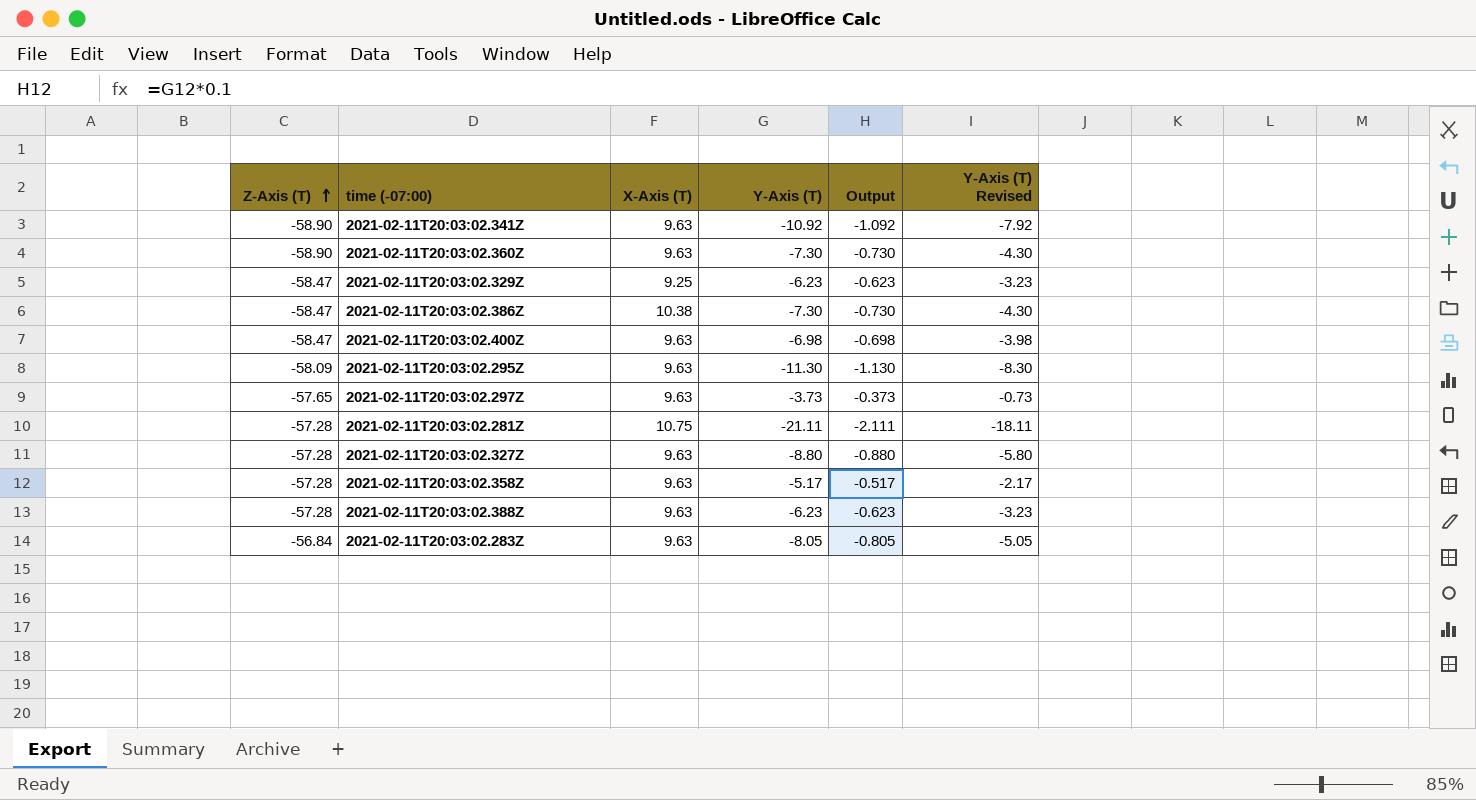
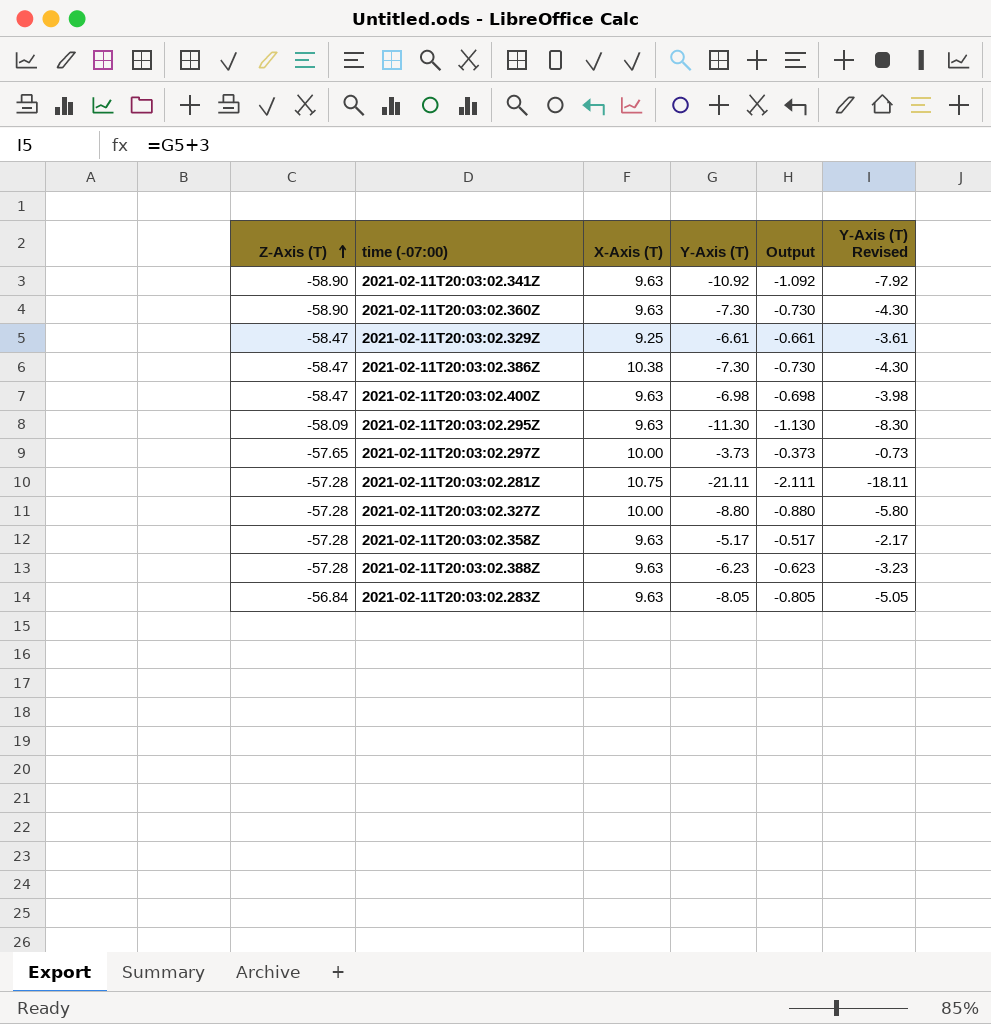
2021-02-11T20:03:02.329Z | Y-Axis (T): -6.23 -> -6.61
2021-02-11T20:03:02.329Z | Output: -0.623 -> -0.661
2021-02-11T20:03:02.329Z | Y-Axis (T) Revised: -3.23 -> -3.61
2021-02-11T20:03:02.297Z | X-Axis (T): 9.63 -> 10.00
2021-02-11T20:03:02.327Z | X-Axis (T): 9.63 -> 10.00

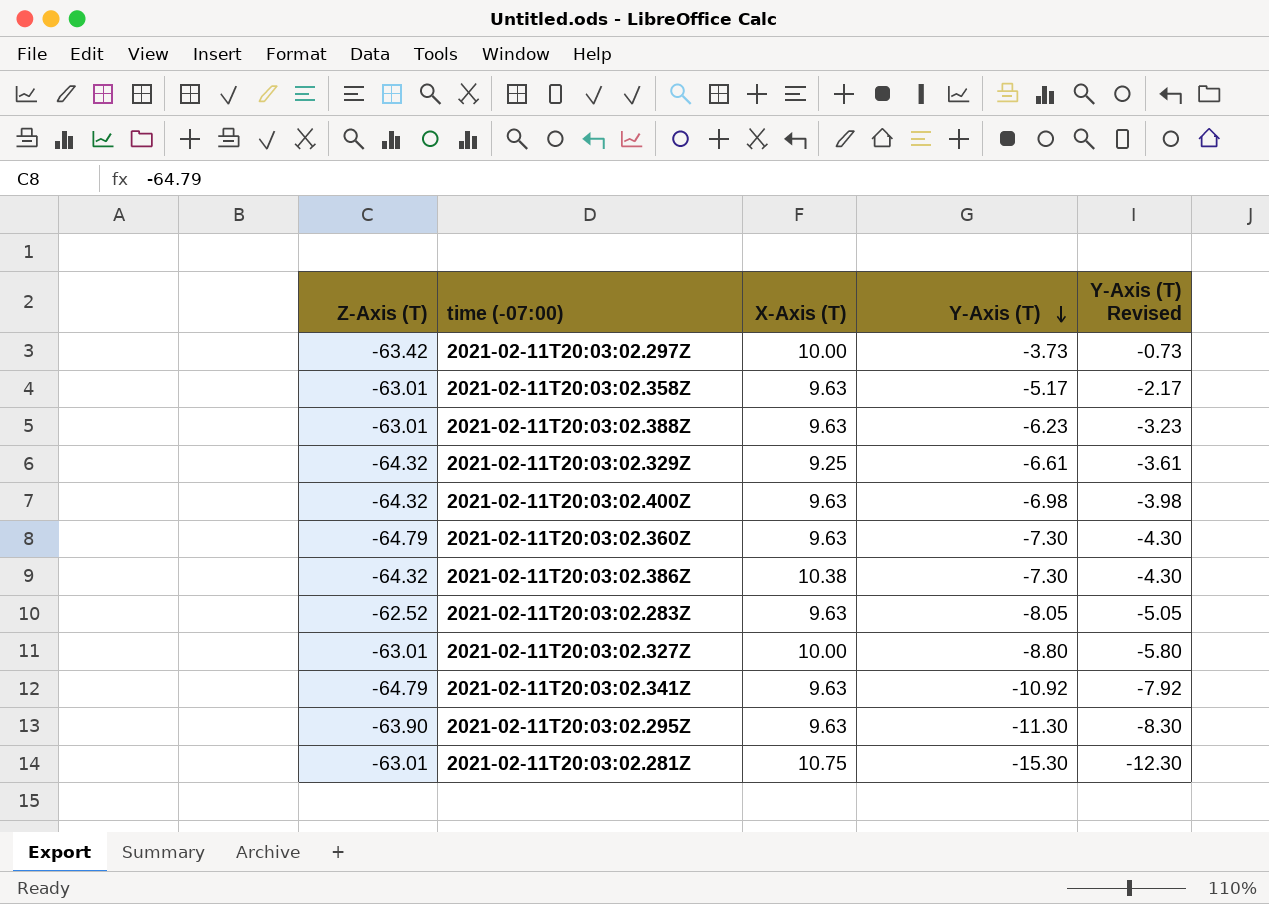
row order: Z-Axis (T) ascending -> Y-Axis (T) descending
column Output | formula: [Y-Axis (T)] * 0.1 -> none
2021-02-11T20:03:02.297Z | Z-Axis (T): -57.65 -> -63.42
2021-02-11T20:03:02.358Z | Z-Axis (T): -57.28 -> -63.01
2021-02-11T20:03:02.388Z | Z-Axis (T): -57.28 -> -63.01
2021-02-11T20:03:02.329Z | Z-Axis (T): -58.47 -> -64.32
2021-02-11T20:03:02.400Z | Z-Axis (T): -58.47 -> -64.32
2021-02-11T20:03:02.360Z | Z-Axis (T): -58.90 -> -64.79
2021-02-11T20:03:02.386Z | Z-Axis (T): -58.47 -> -64.32
2021-02-11T20:03:02.283Z | Z-Axis (T): -56.84 -> -62.52
2021-02-11T20:03:02.327Z | Z-Axis (T): -57.28 -> -63.01
2021-02-11T20:03:02.341Z | Z-Axis (T): -58.90 -> -64.79
2021-02-11T20:03:02.295Z | Z-Axis (T): -58.09 -> -63.90
2021-02-11T20:03:02.281Z | Z-Axis (T): -57.28 -> -63.01
2021-02-11T20:03:02.281Z | Y-Axis (T): -21.11 -> -15.30
2021-02-11T20:03:02.281Z | Y-Axis (T) Revised: -18.11 -> -12.30

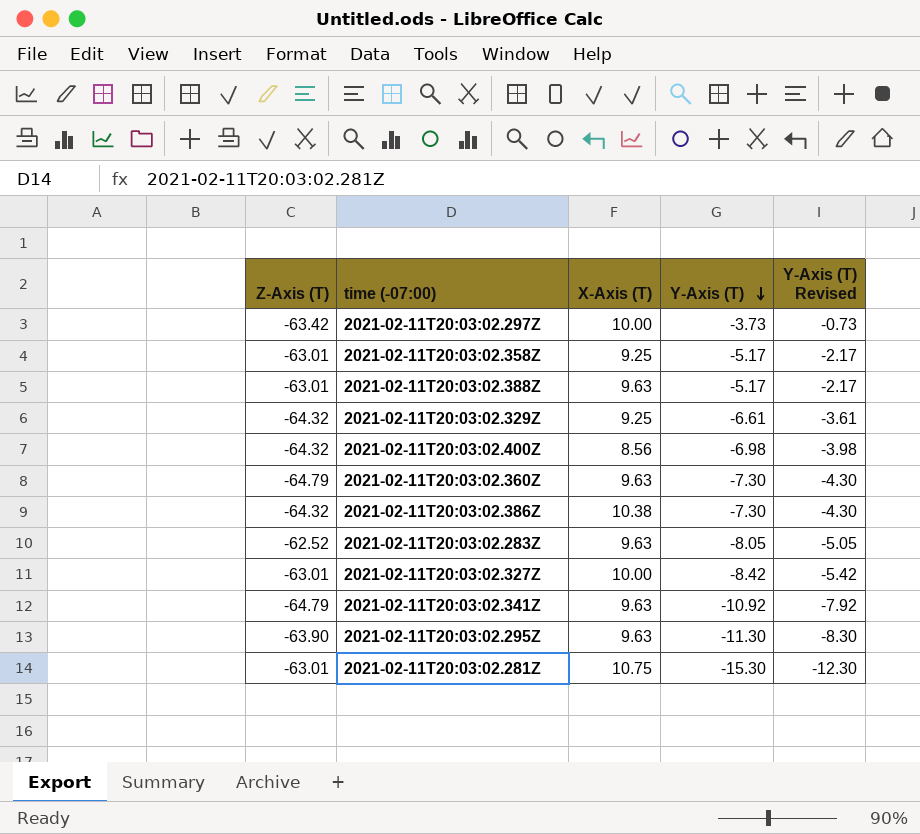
2021-02-11T20:03:02.358Z | X-Axis (T): 9.63 -> 9.25
2021-02-11T20:03:02.388Z | Y-Axis (T): -6.23 -> -5.17
2021-02-11T20:03:02.388Z | Y-Axis (T) Revised: -3.23 -> -2.17
2021-02-11T20:03:02.400Z | X-Axis (T): 9.63 -> 8.56
2021-02-11T20:03:02.327Z | Y-Axis (T): -8.80 -> -8.42
2021-02-11T20:03:02.327Z | Y-Axis (T) Revised: -5.80 -> -5.42

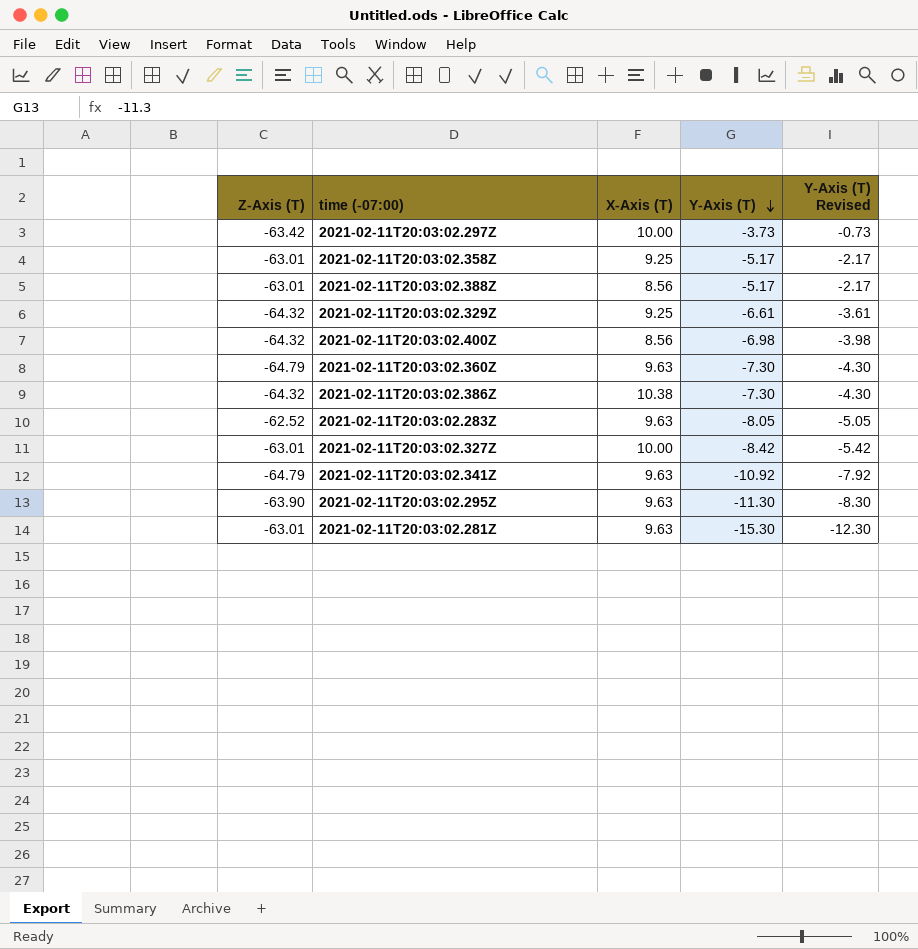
2021-02-11T20:03:02.388Z | X-Axis (T): 9.63 -> 8.56
2021-02-11T20:03:02.281Z | X-Axis (T): 10.75 -> 9.63

